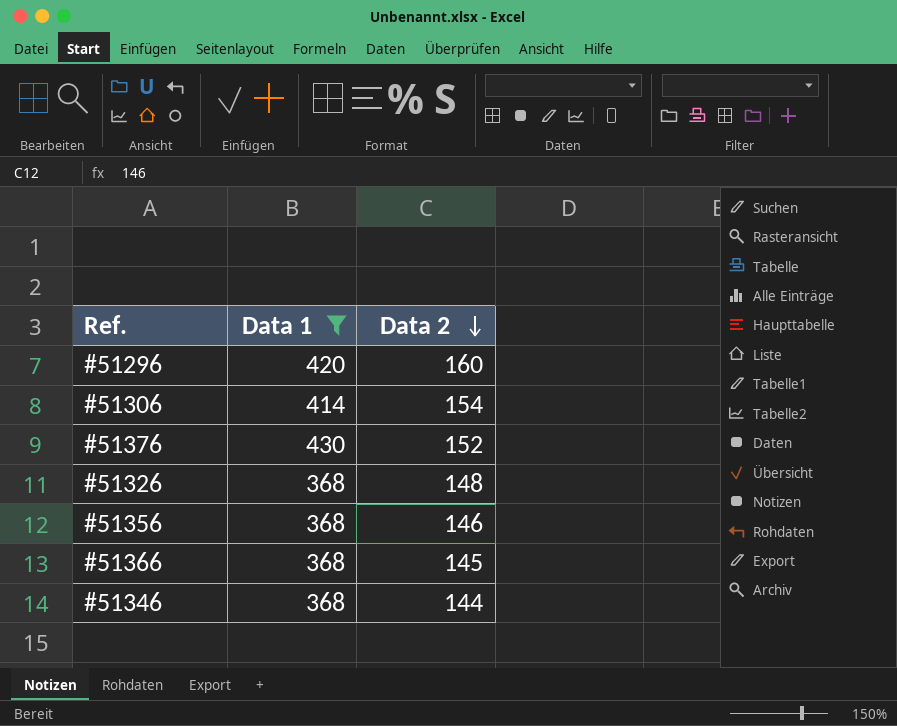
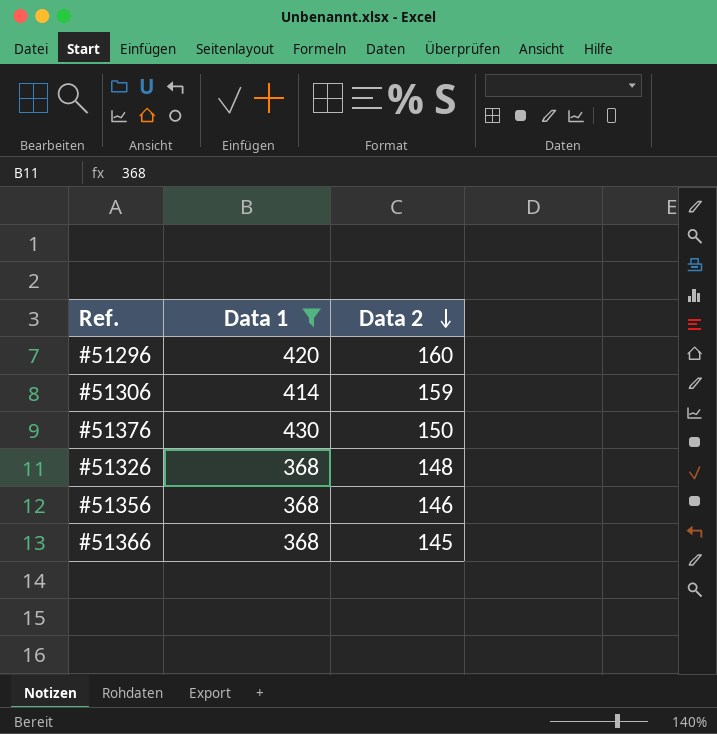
row #51346: 368 | 144 -> none
#51306 | Data 2: 154 -> 159
#51376 | Data 2: 152 -> 150

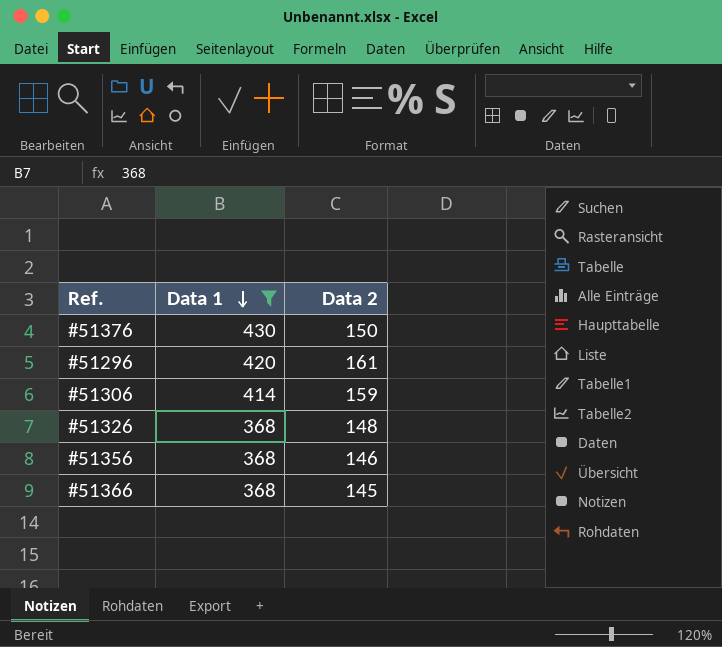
row order: Data 2 descending -> Data 1 descending
#51296 | Data 2: 160 -> 161

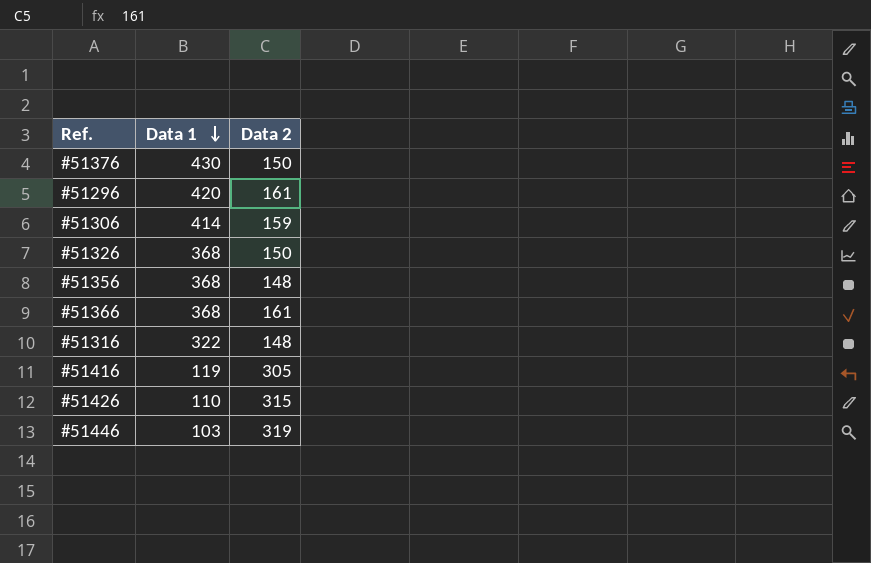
filter: Data 1 >= 368 -> none
#51326 | Data 2: 148 -> 150
#51356 | Data 2: 146 -> 148
#51366 | Data 2: 145 -> 161

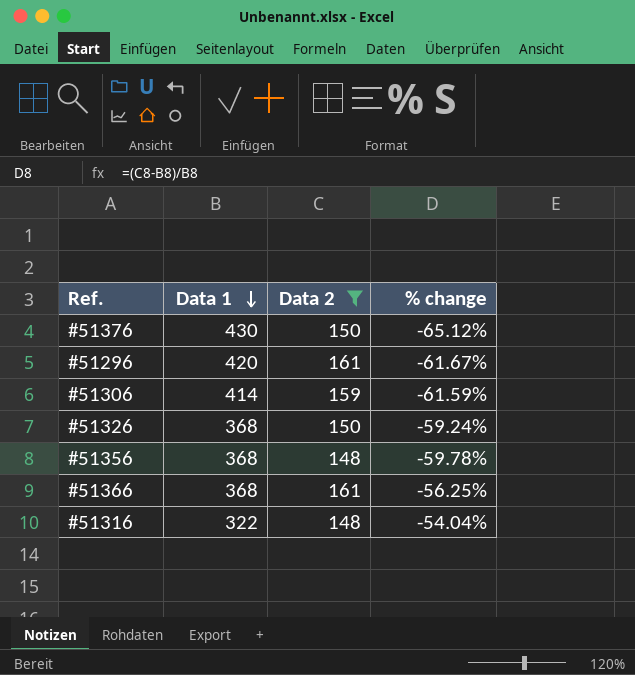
filter: none -> Data 2 <= 161
column % change | formula: none -> ([Data 2] - [Data 1]) / [Data 1]

